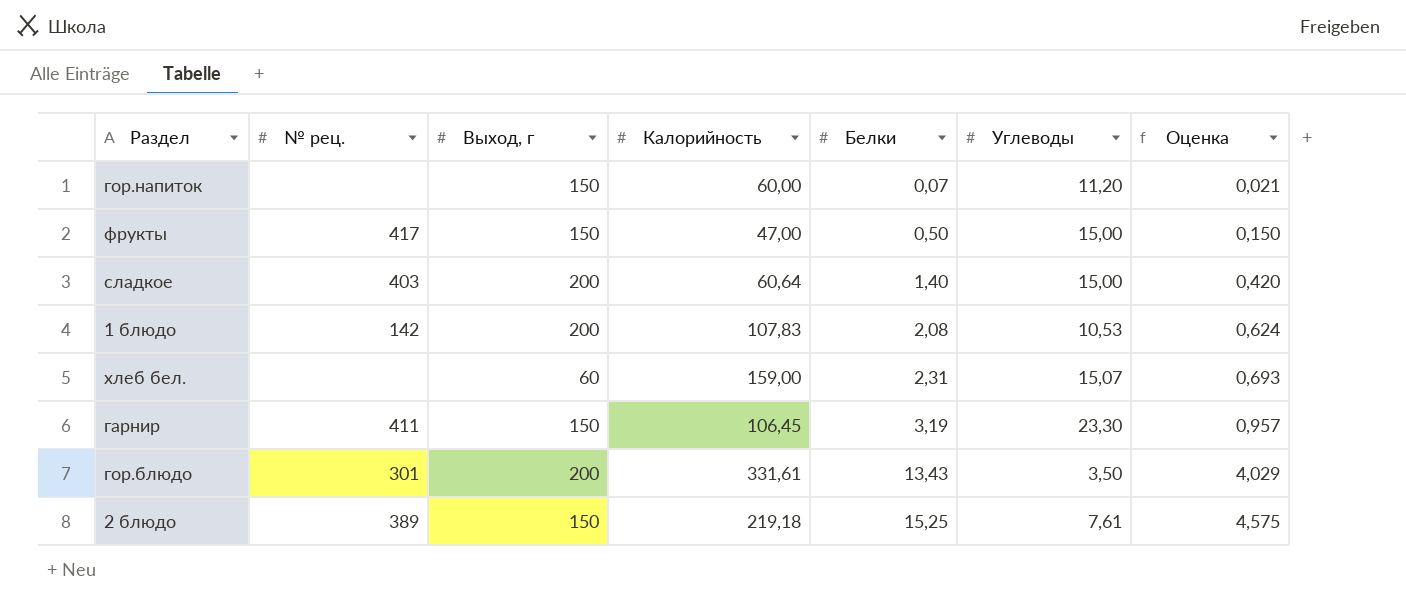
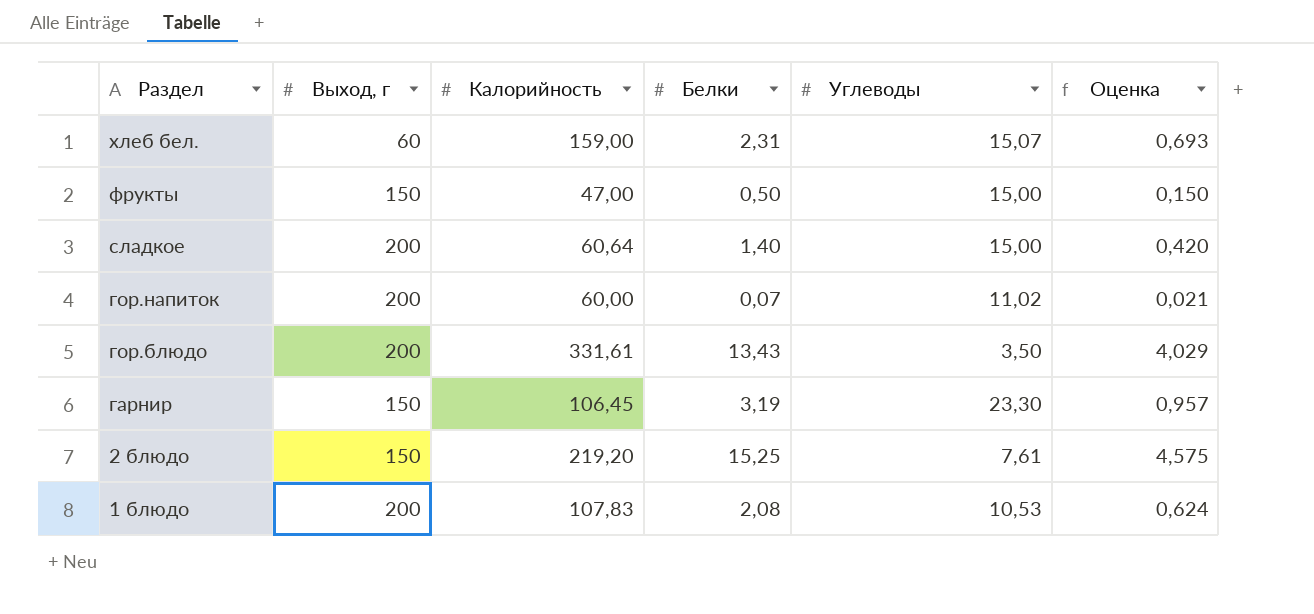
row order: Белки ascending -> Раздел descending
column № рец. | position: 2 -> none
гор.напиток | Выход, г: 150 -> 200
гор.напиток | Углеводы: 11,20 -> 11,02
2 блюдо | Калорийность: 219,18 -> 219,20

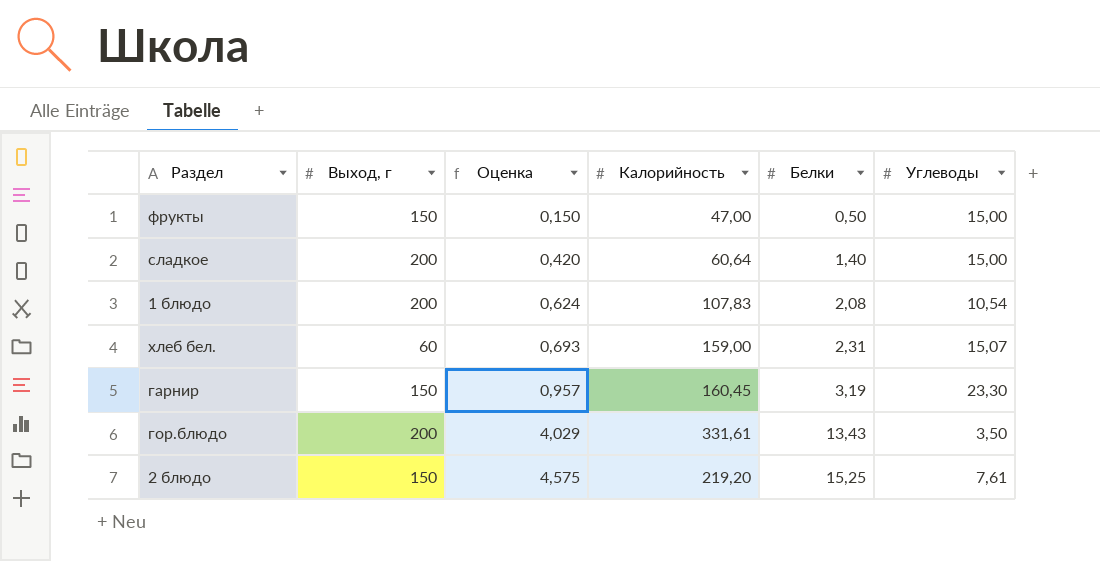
row order: Раздел descending -> Оценка ascending
column Оценка | position: 6 -> 3
row гор.напиток: 200 | 60,00 | 0,07 | 11,02 | 0,021 -> none
1 блюдо | Углеводы: 10,53 -> 10,54
гарнир | Калорийность: 106,45 -> 160,45

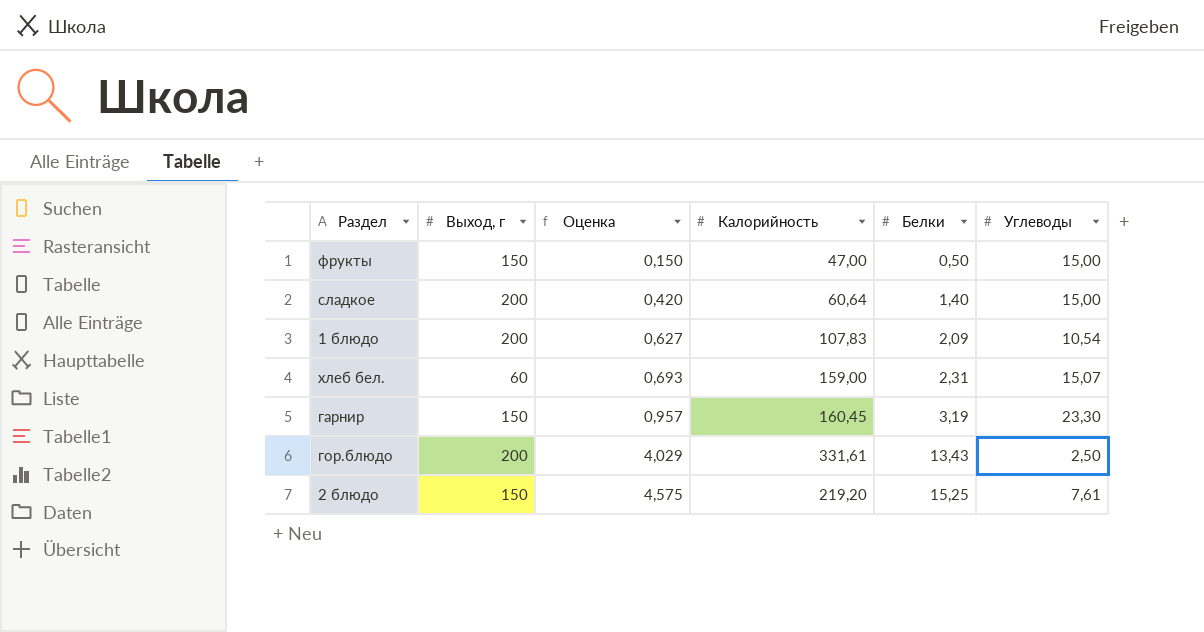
1 блюдо | Оценка: 0,624 -> 0,627
1 блюдо | Белки: 2,08 -> 2,09
гор.блюдо | Углеводы: 3,50 -> 2,50

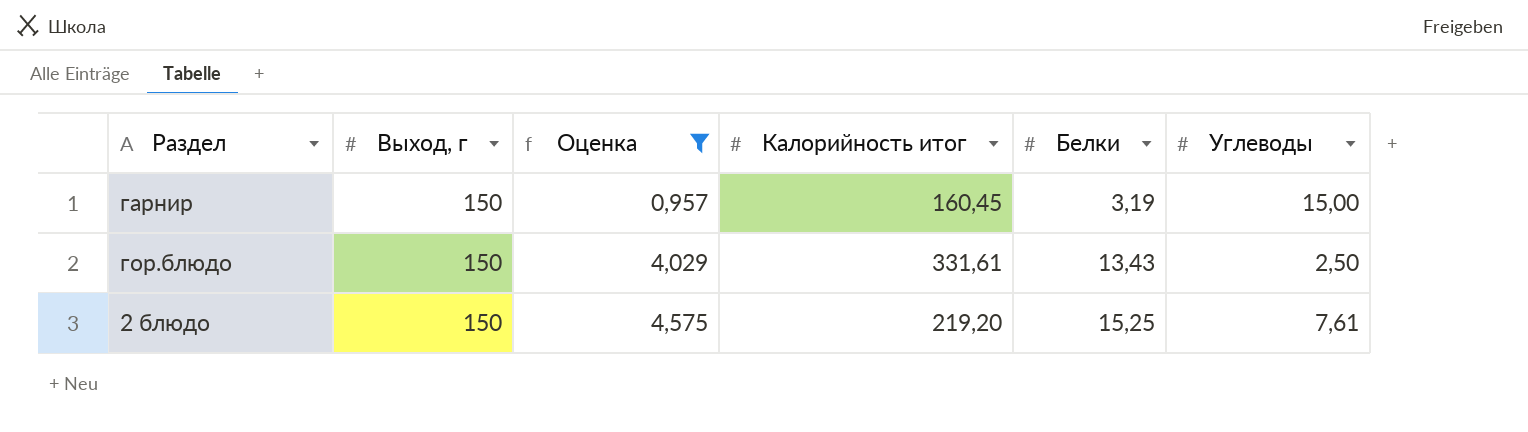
filter: none -> Оценка >= 0,957
column name: Калорийность -> Калорийность итог
гарнир | Углеводы: 23,30 -> 15,00
гор.блюдо | Выход, г: 200 -> 150

